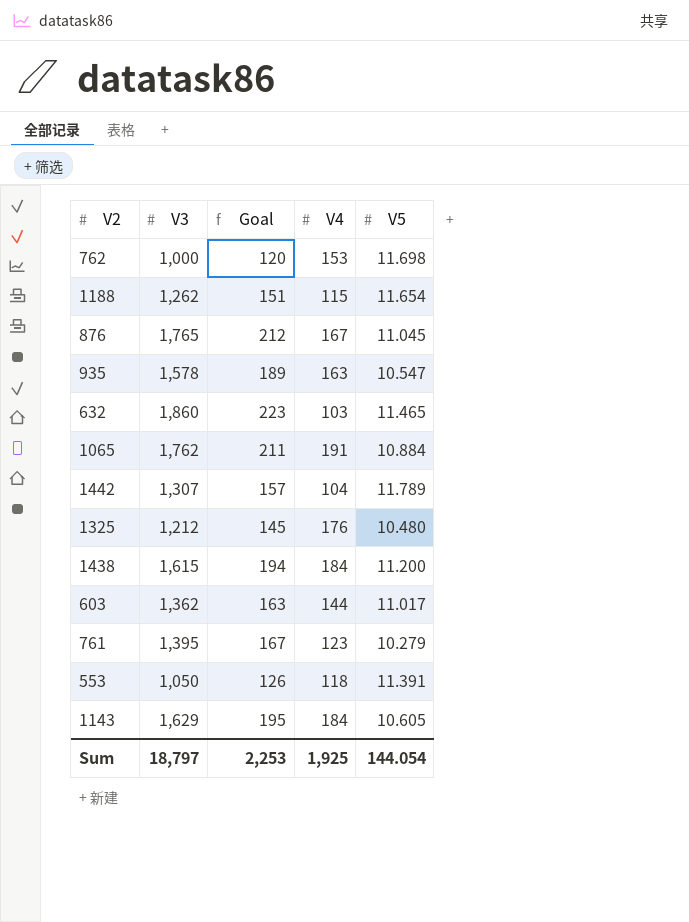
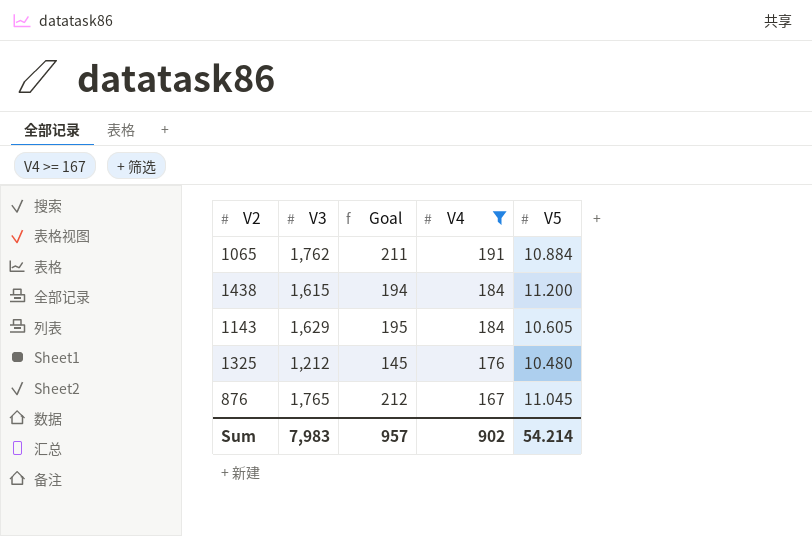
filter: none -> V4 >= 167
row order: none -> V4 descending
Sum | V3: 18,797 -> 7,983
Sum | Goal: 2,253 -> 957
Sum | V4: 1,925 -> 902
Sum | V5: 144.054 -> 54.214

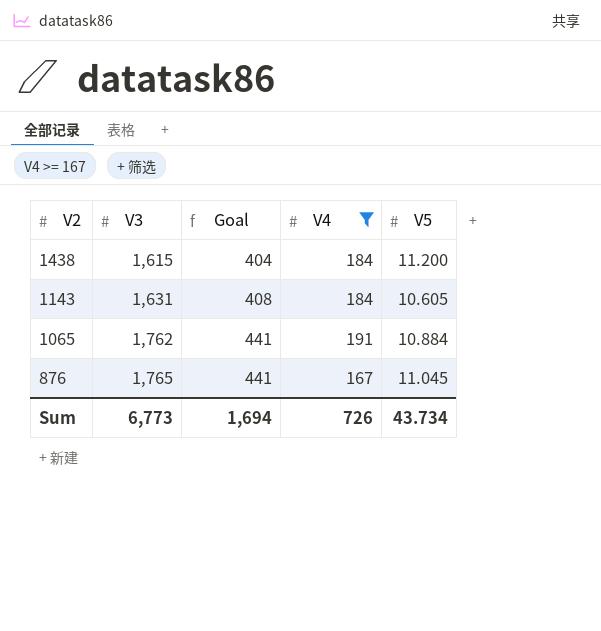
row order: V4 descending -> V2 descending
column Goal | formula: [V3] * 0.12 -> [V3] * 0.25
row 1325: 1,212 | 145 | 176 | 10.480 -> none
1143 | V3: 1,629 -> 1,631
Sum | V3: 7,983 -> 6,773
Sum | Goal: 957 -> 1,694
Sum | V4: 902 -> 726
Sum | V5: 54.214 -> 43.734

